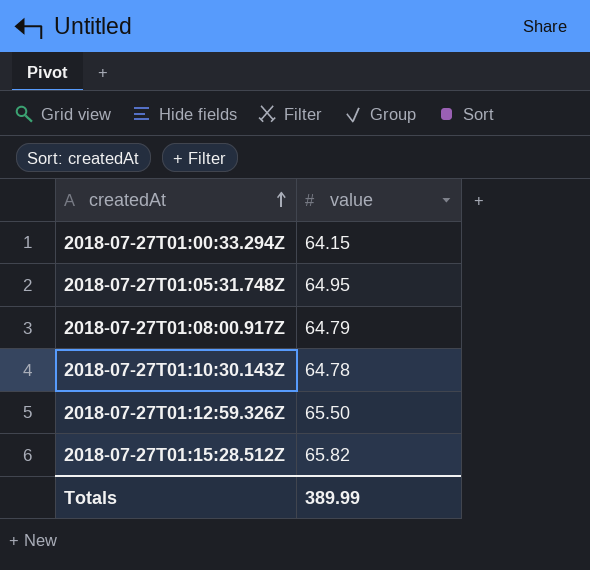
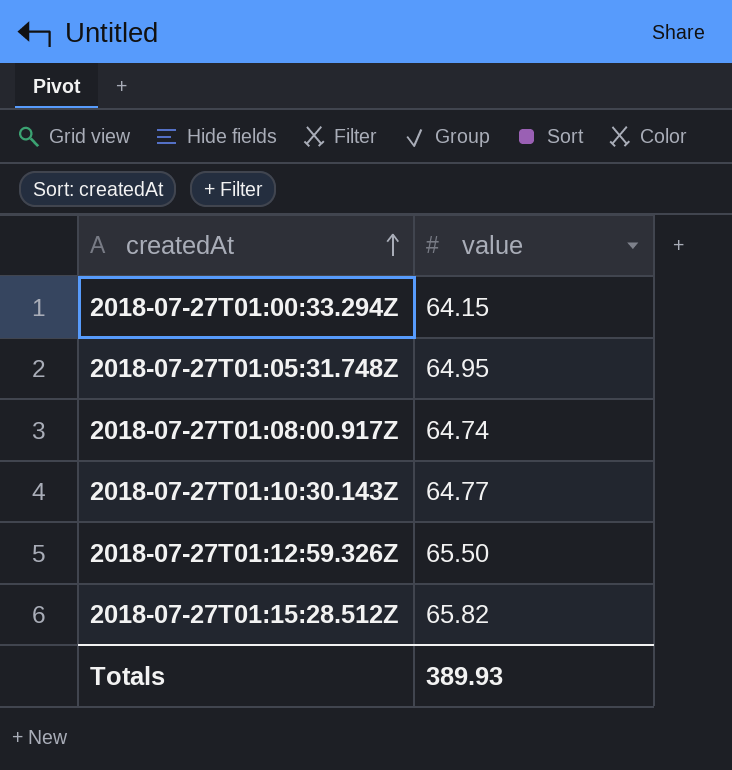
2018-07-27T01:08:00.917Z | value: 64.79 -> 64.74
2018-07-27T01:10:30.143Z | value: 64.78 -> 64.77
Totals | value: 389.99 -> 389.93

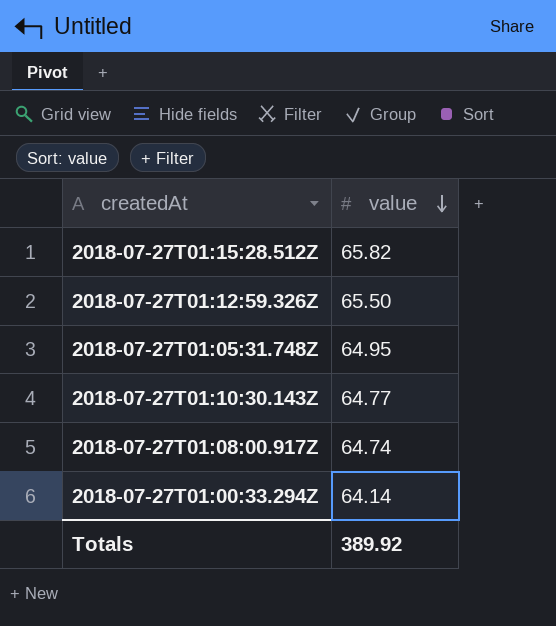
row order: createdAt ascending -> value descending
2018-07-27T01:00:33.294Z | value: 64.15 -> 64.14
Totals | value: 389.93 -> 389.92

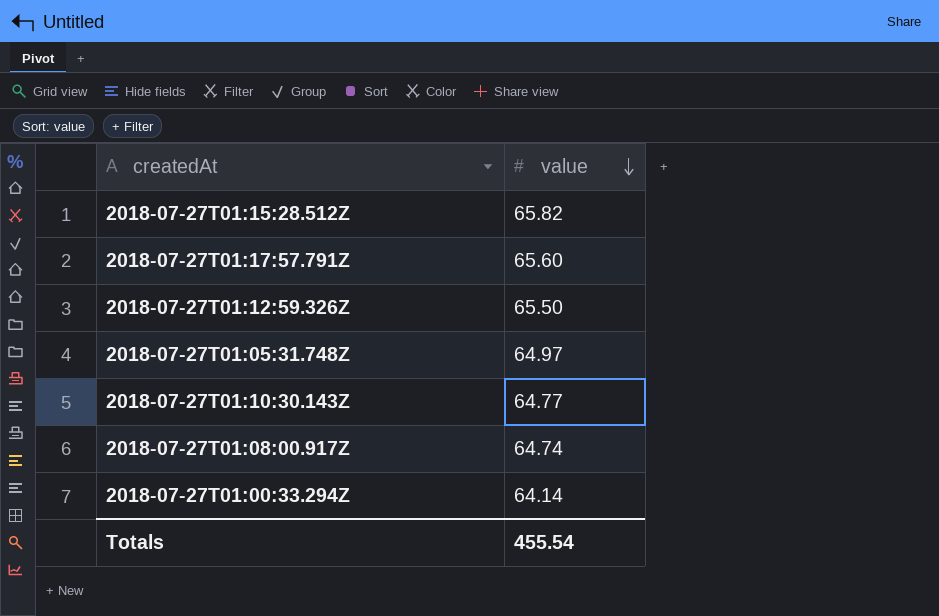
row 2018-07-27T01:17:57.791Z: none -> 65.60
2018-07-27T01:05:31.748Z | value: 64.95 -> 64.97
Totals | value: 389.92 -> 455.54

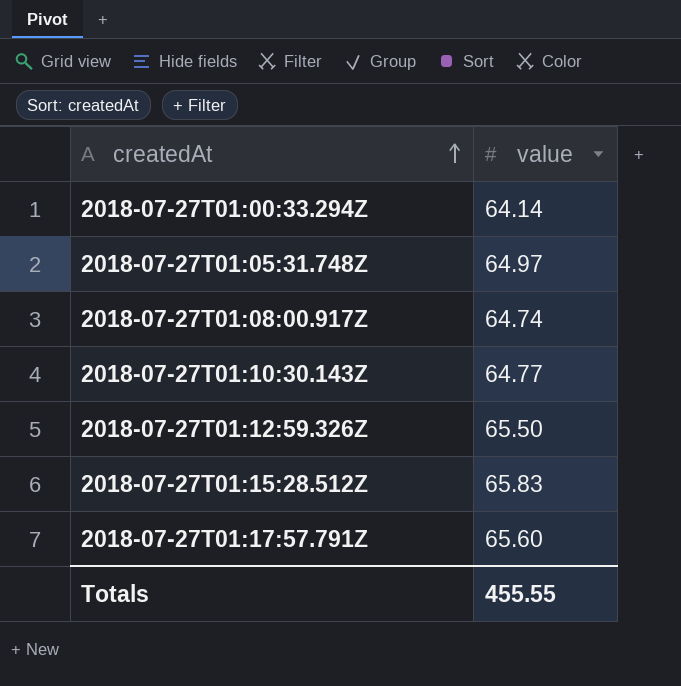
row order: value descending -> createdAt ascending
2018-07-27T01:15:28.512Z | value: 65.82 -> 65.83
Totals | value: 455.54 -> 455.55

